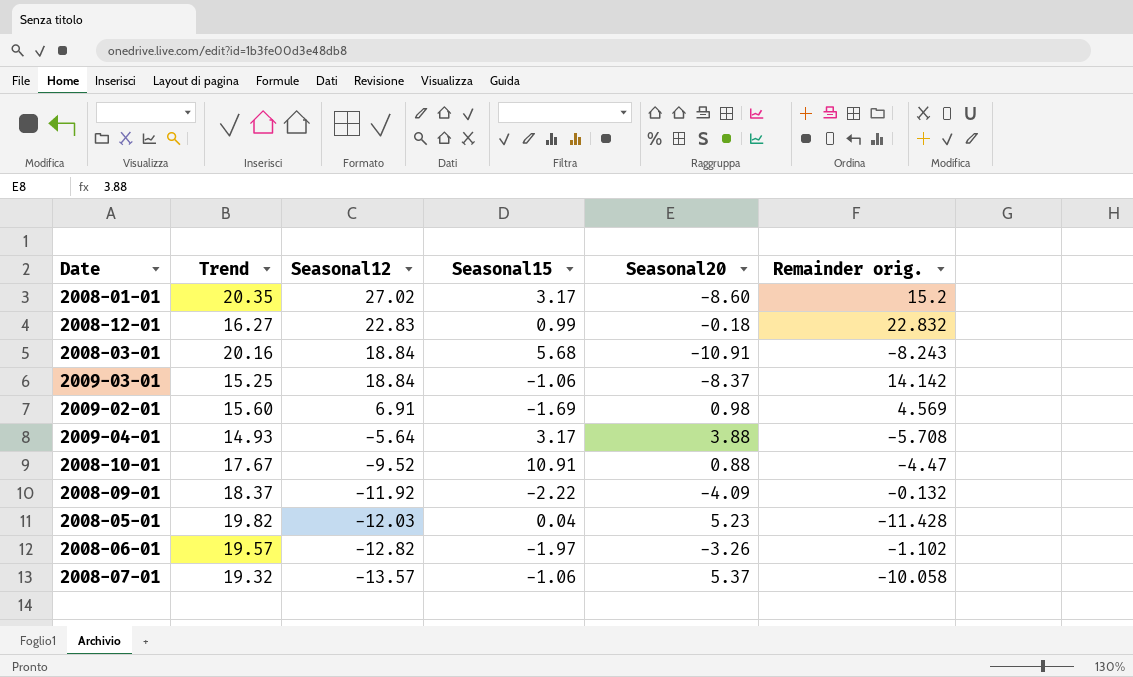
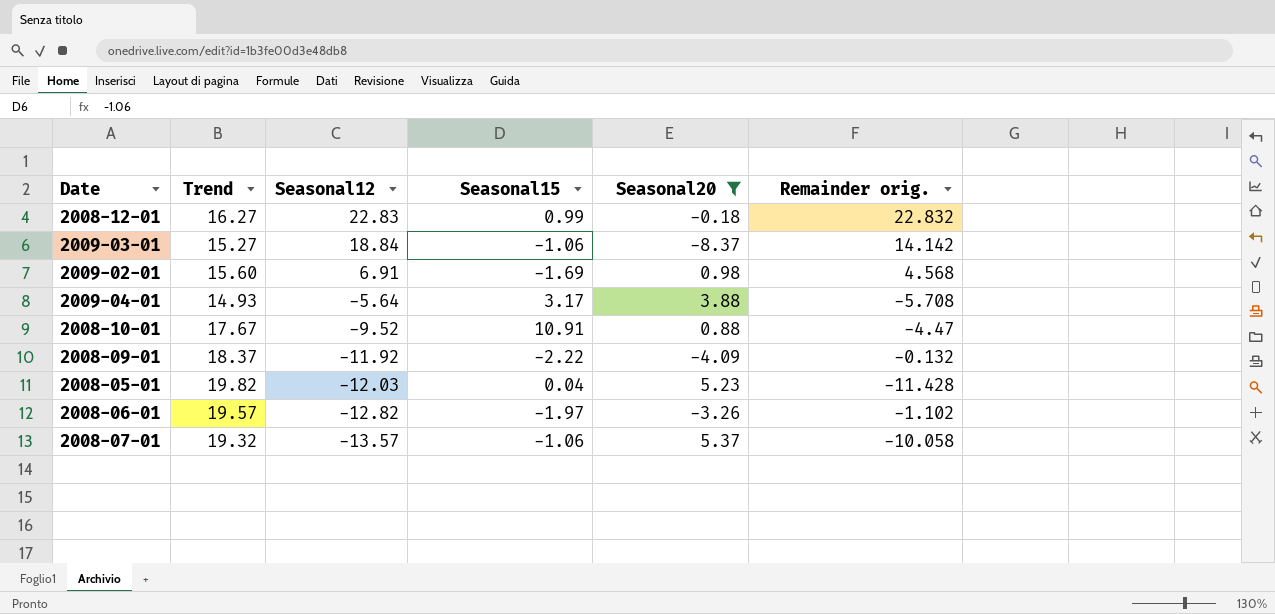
filter: none -> Seasonal20 >= -8.37
2009-03-01 | Trend: 15.25 -> 15.27
2009-02-01 | Remainder orig.: 4.569 -> 4.568

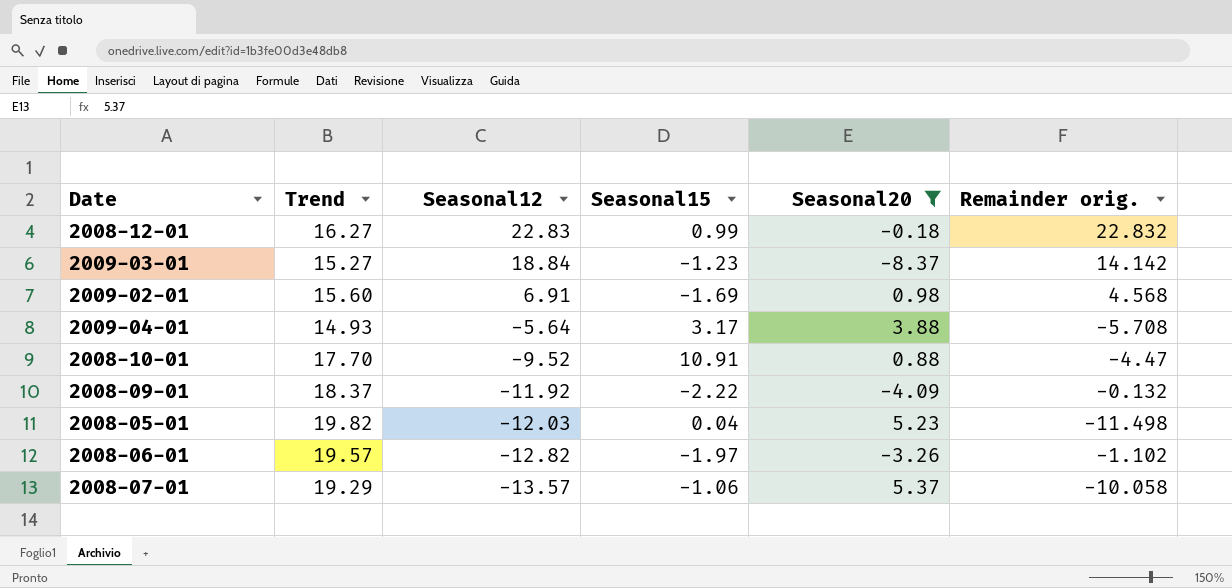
2009-03-01 | Seasonal15: -1.06 -> -1.23
2008-10-01 | Trend: 17.67 -> 17.70
2008-05-01 | Remainder orig.: -11.428 -> -11.498
2008-07-01 | Trend: 19.32 -> 19.29

